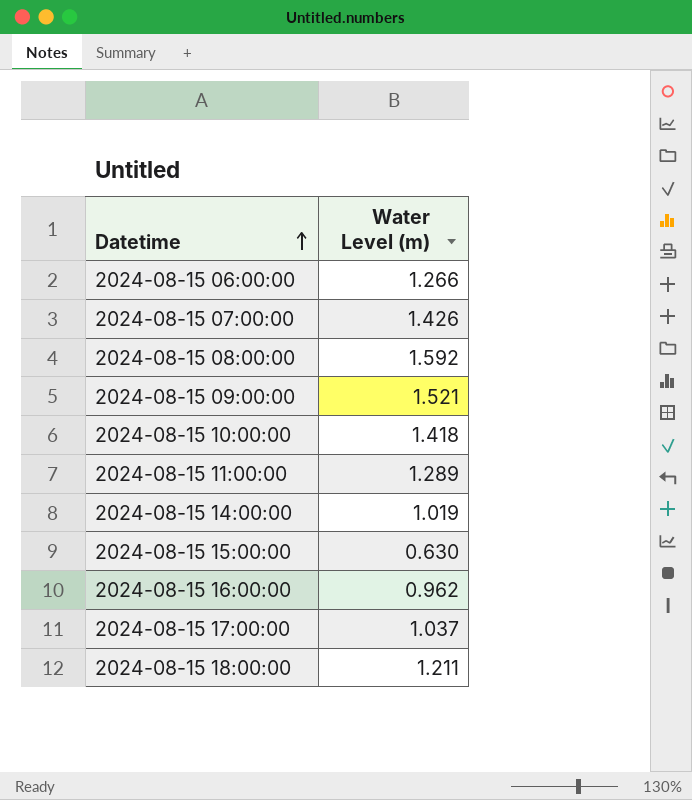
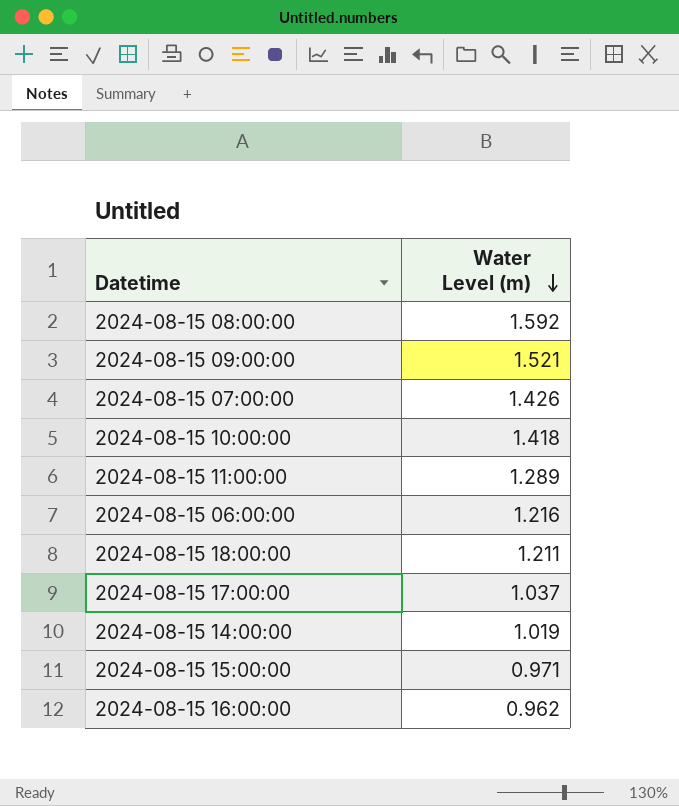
row order: Datetime ascending -> Water Level (m) descending
2024-08-15 06:00:00 | Water Level (m): 1.266 -> 1.216
2024-08-15 15:00:00 | Water Level (m): 0.630 -> 0.971

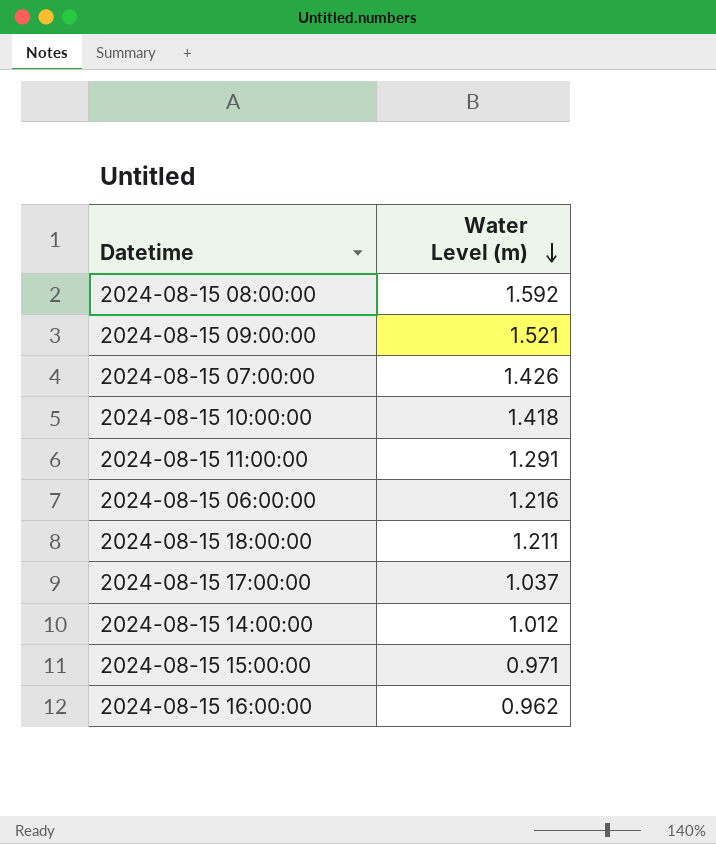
2024-08-15 11:00:00 | Water Level (m): 1.289 -> 1.291
2024-08-15 14:00:00 | Water Level (m): 1.019 -> 1.012

